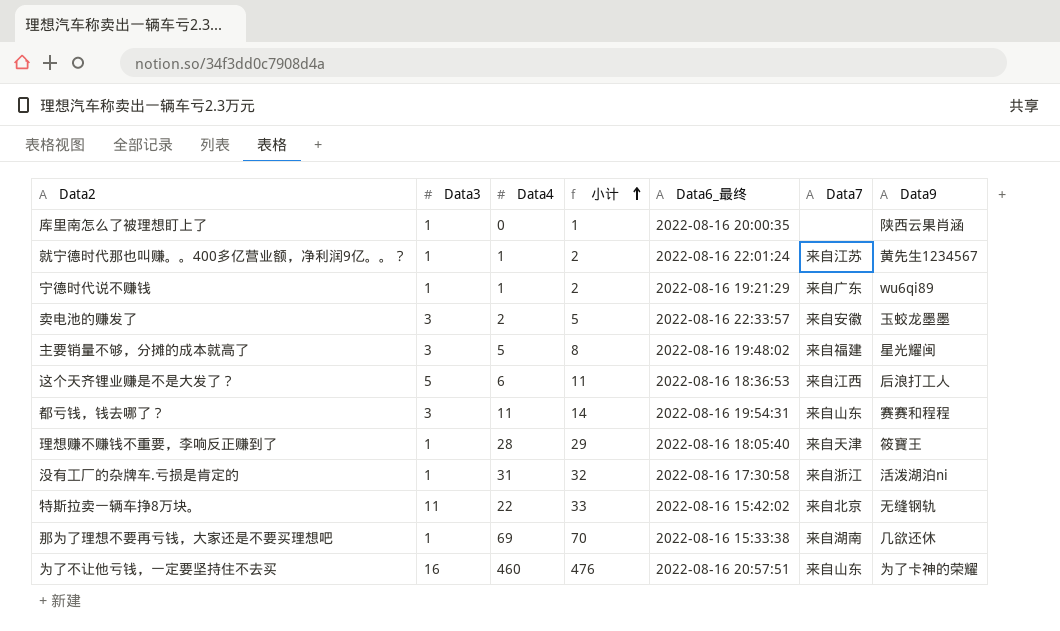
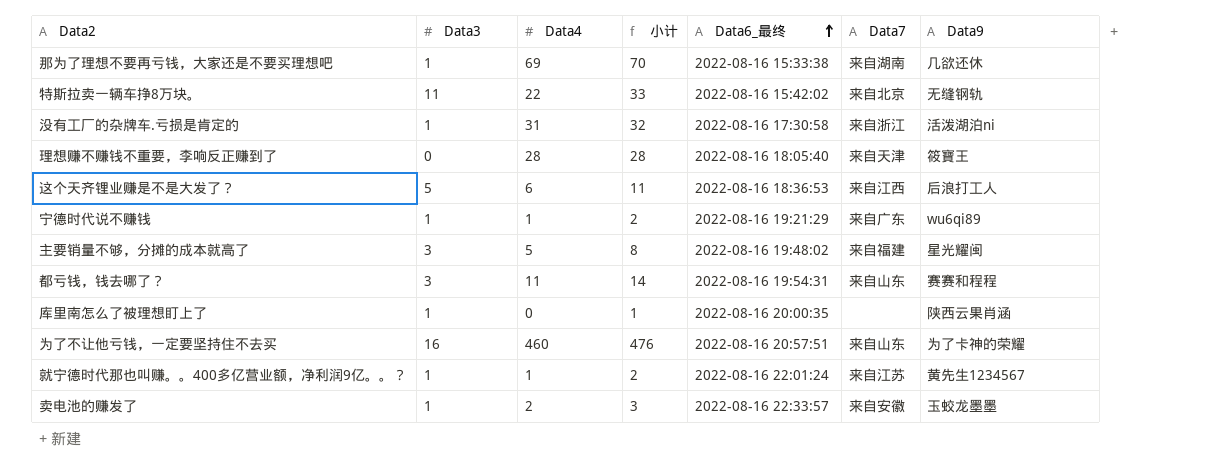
row order: 小计 ascending -> Data6_最终 ascending
理想赚不赚钱不重要，李响反正赚到了 | Data3: 1 -> 0
理想赚不赚钱不重要，李响反正赚到了 | 小计: 29 -> 28
卖电池的赚发了 | Data3: 3 -> 1
卖电池的赚发了 | 小计: 5 -> 3

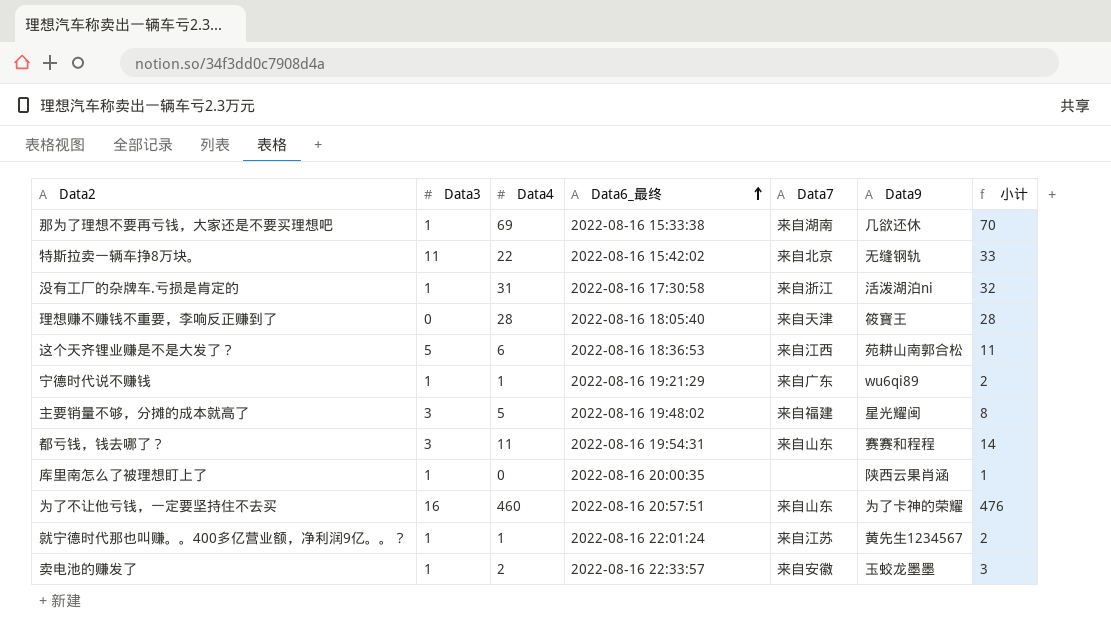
column 小计 | position: 4 -> 7
这个天齐锂业赚是不是大发了？ | Data9: 后浪打工人 -> 苑耕山南郭合松

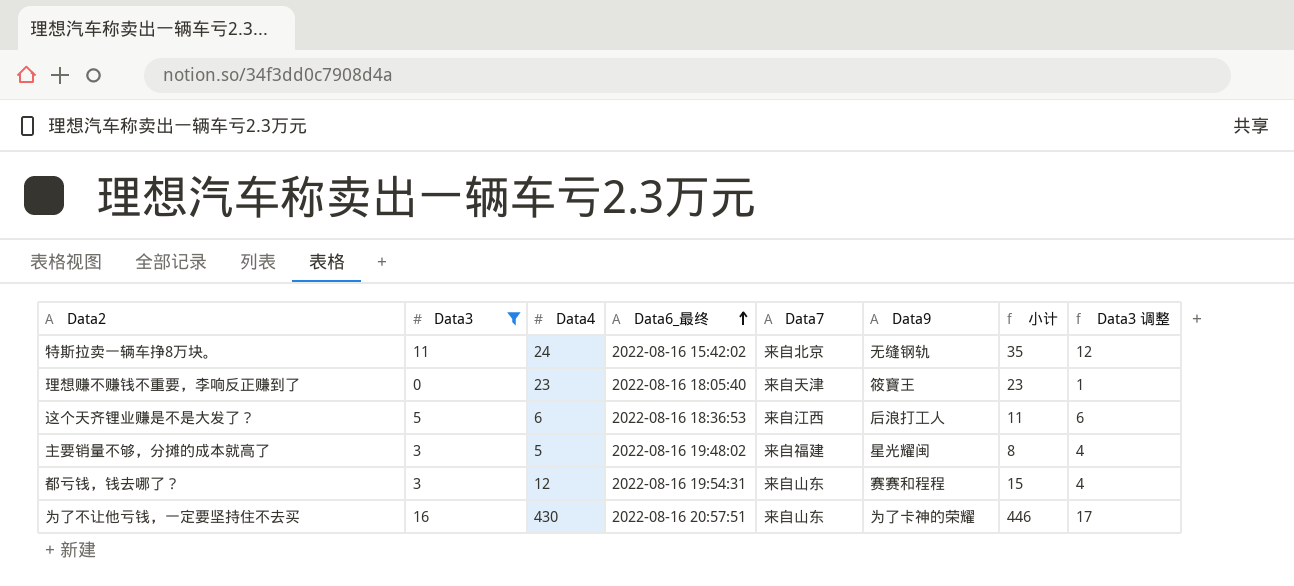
filter: none -> Data3 != 1
column Data3 调整 | formula: none -> [Data3] + 1
特斯拉卖一辆车挣8万块。 | Data4: 22 -> 24
特斯拉卖一辆车挣8万块。 | 小计: 33 -> 35
理想赚不赚钱不重要，李响反正赚到了 | Data4: 28 -> 23
理想赚不赚钱不重要，李响反正赚到了 | 小计: 28 -> 23
这个天齐锂业赚是不是大发了？ | Data9: 苑耕山南郭合松 -> 后浪打工人
都亏钱，钱去哪了？ | Data4: 11 -> 12
都亏钱，钱去哪了？ | 小计: 14 -> 15
为了不让他亏钱，一定要坚持住不去买 | Data4: 460 -> 430
为了不让他亏钱，一定要坚持住不去买 | 小计: 476 -> 446

